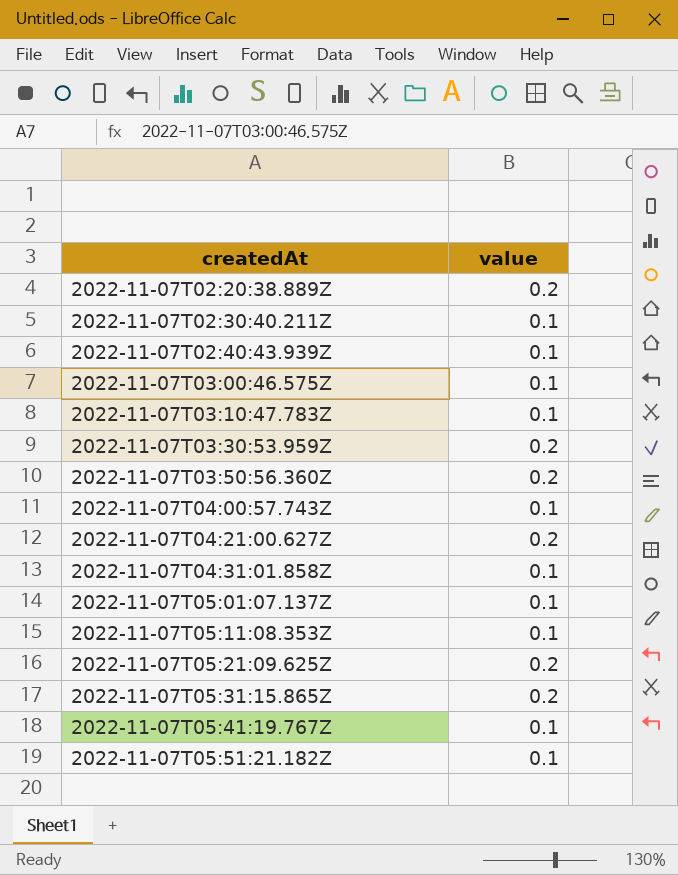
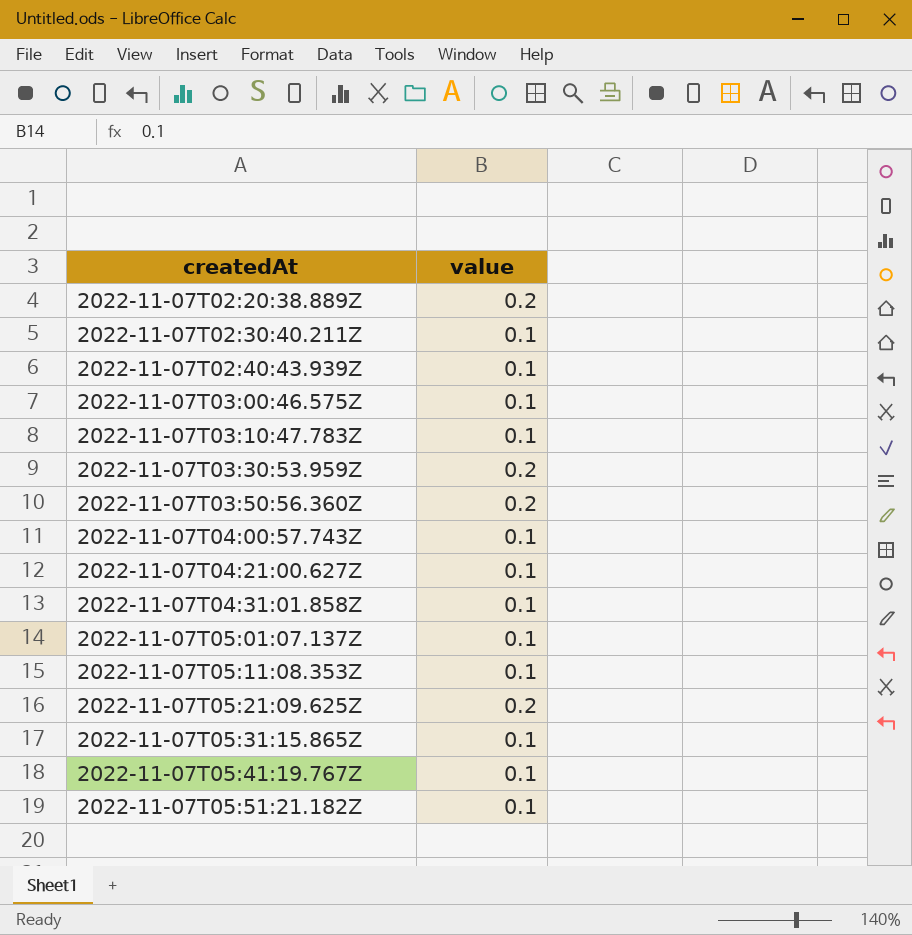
2022-11-07T04:21:00.627Z | value: 0.2 -> 0.1
2022-11-07T05:31:15.865Z | value: 0.2 -> 0.1

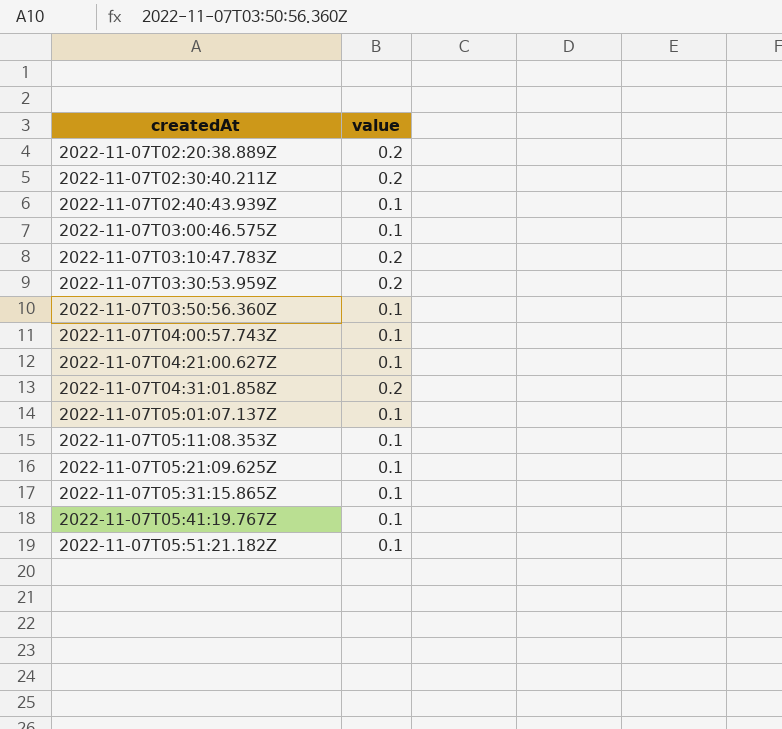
2022-11-07T02:30:40.211Z | value: 0.1 -> 0.2
2022-11-07T03:10:47.783Z | value: 0.1 -> 0.2
2022-11-07T03:50:56.360Z | value: 0.2 -> 0.1
2022-11-07T04:31:01.858Z | value: 0.1 -> 0.2
2022-11-07T05:21:09.625Z | value: 0.2 -> 0.1

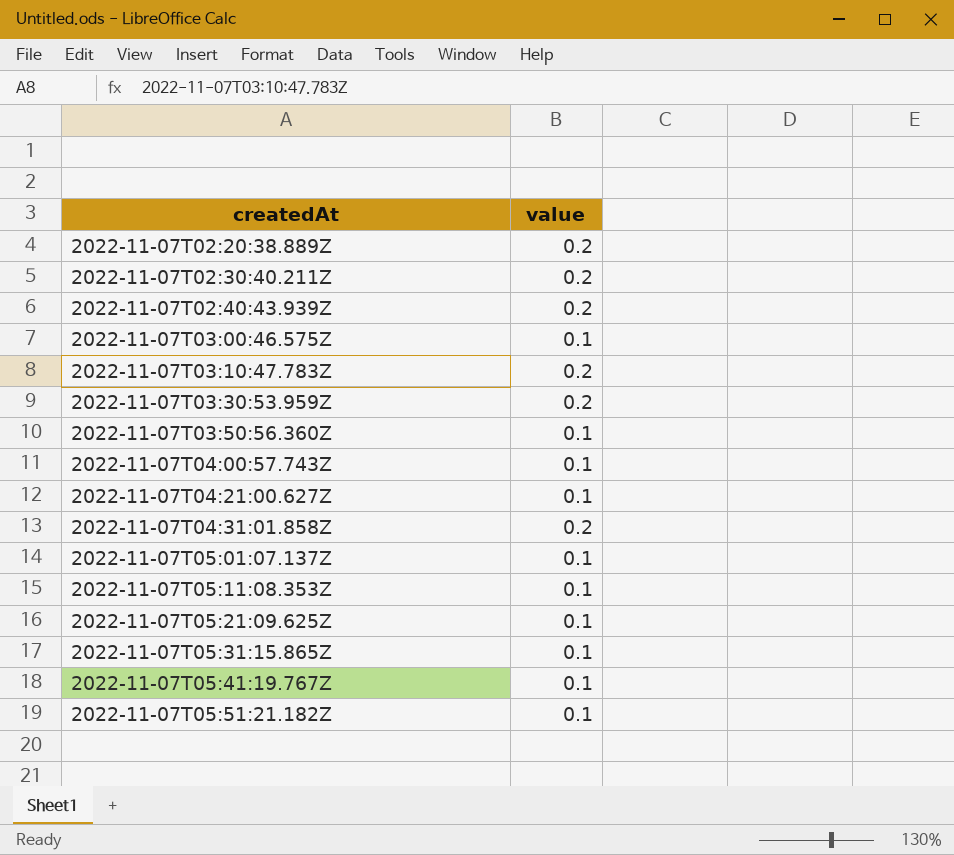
2022-11-07T02:40:43.939Z | value: 0.1 -> 0.2

